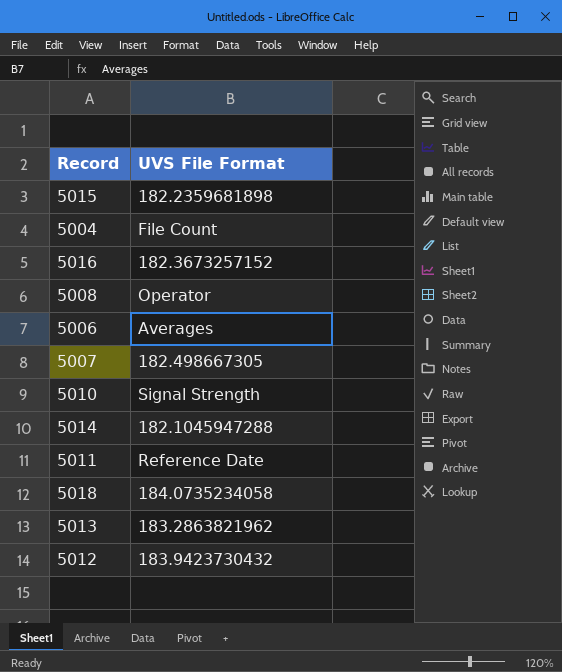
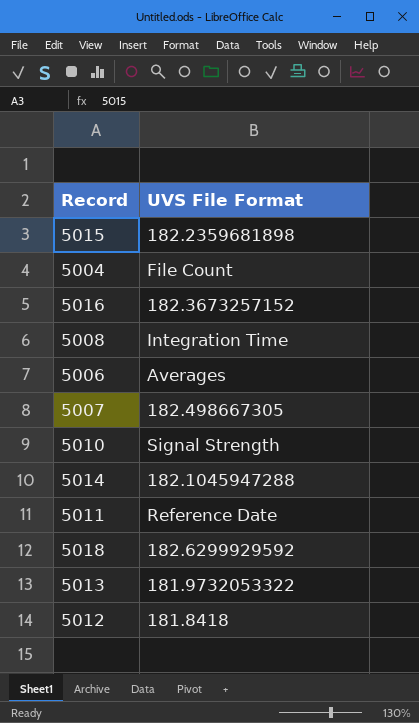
5008 | UVS File Format: Operator -> Integration Time
5018 | UVS File Format: 184.0735234058 -> 182.6299929592
5013 | UVS File Format: 183.2863821962 -> 181.9732053322
5012 | UVS File Format: 183.9423730432 -> 181.8418

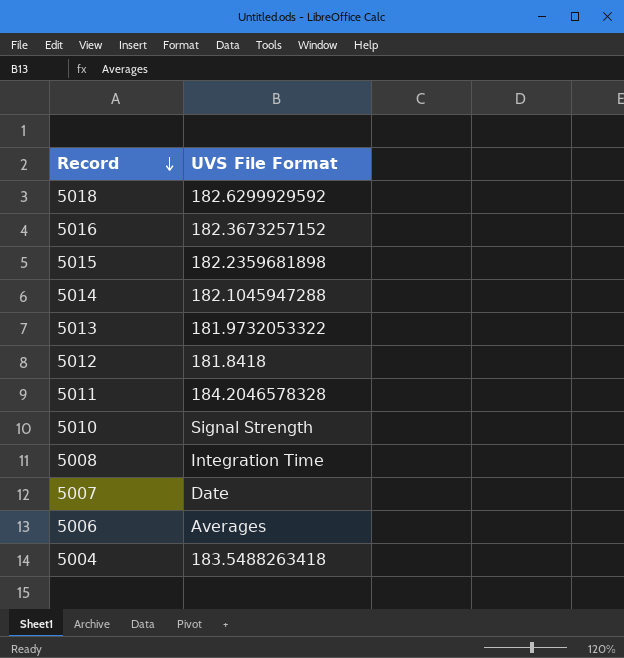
row order: none -> Record descending
5011 | UVS File Format: Reference Date -> 184.2046578328
5007 | UVS File Format: 182.498667305 -> Date
5004 | UVS File Format: File Count -> 183.5488263418

